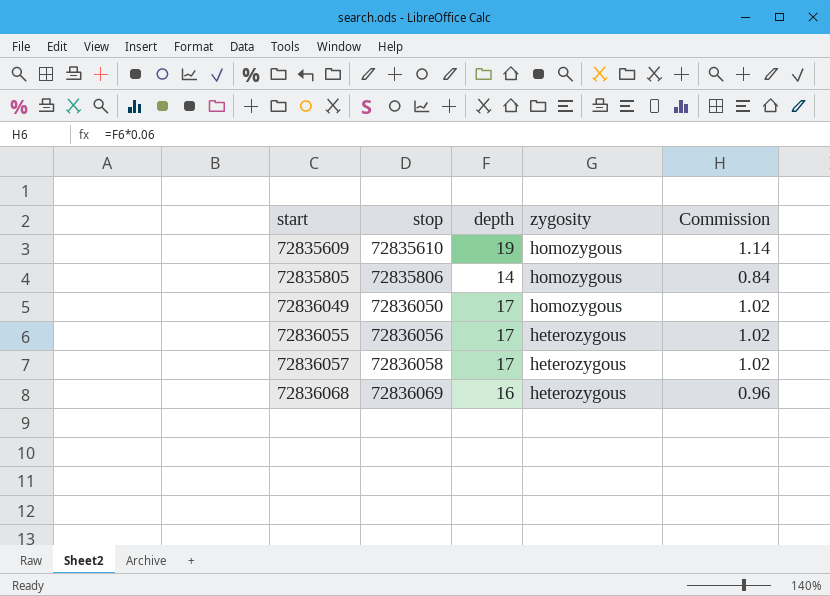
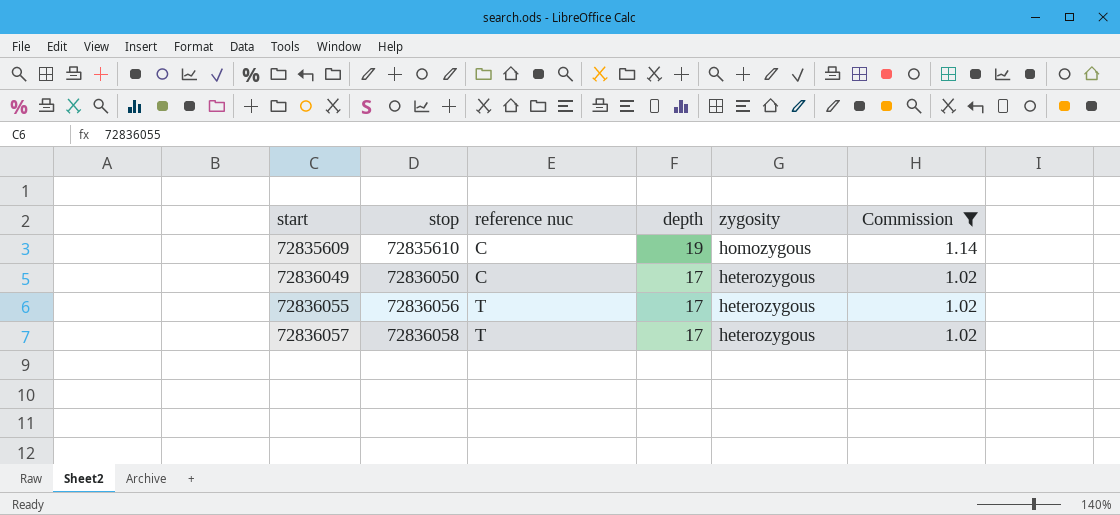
filter: none -> Commission >= 1.02
column reference nuc | position: none -> 3
72836049 | zygosity: homozygous -> heterozygous

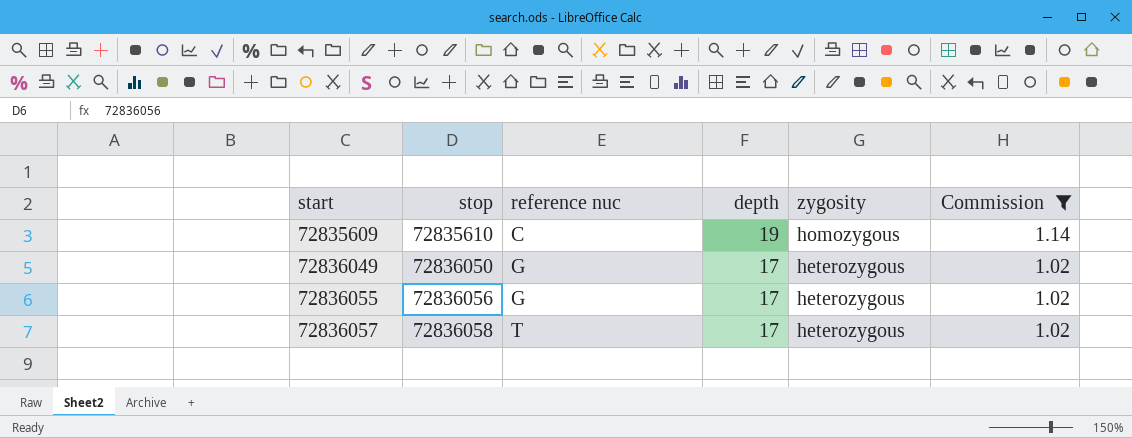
72836049 | reference nuc: C -> G
72836055 | reference nuc: T -> G

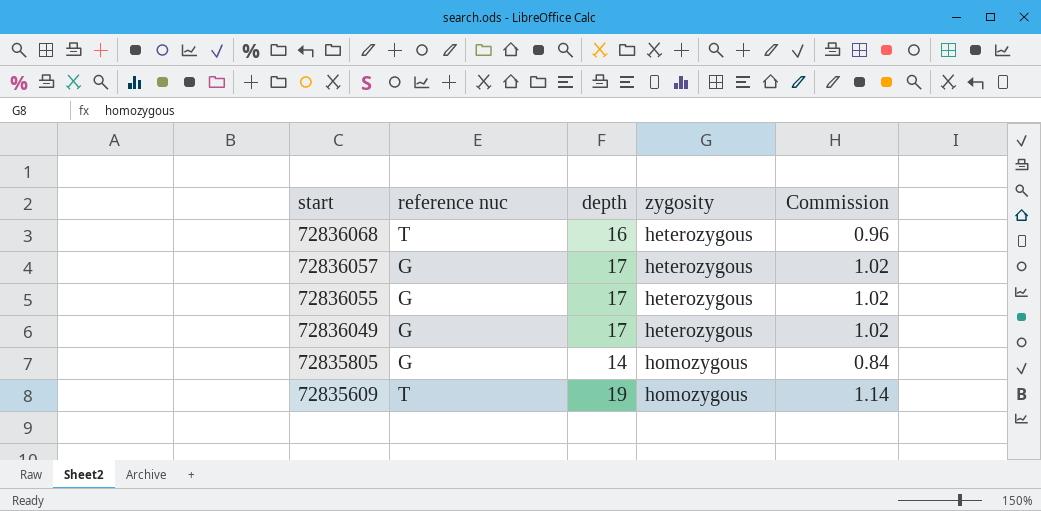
filter: Commission >= 1.02 -> none
row order: start ascending -> start descending
column stop | position: 2 -> none
72836057 | reference nuc: T -> G
72835609 | reference nuc: C -> T

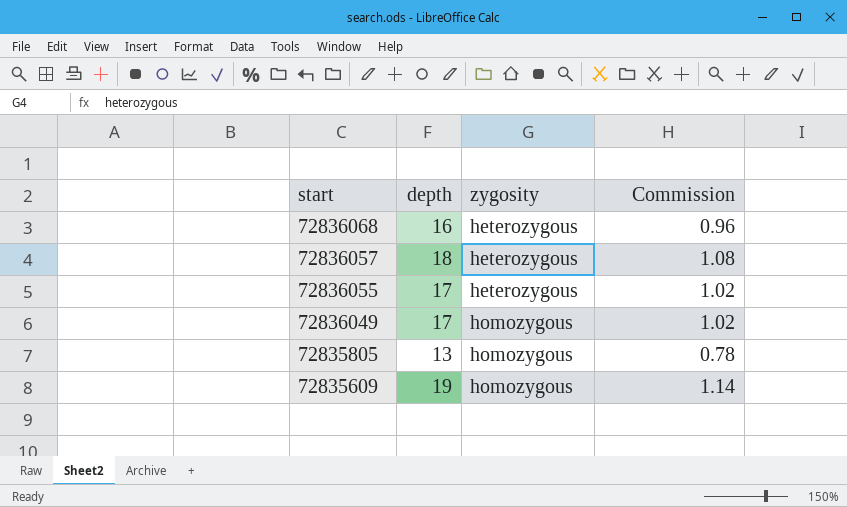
column reference nuc | position: 2 -> none
72836057 | depth: 17 -> 18
72836057 | Commission: 1.02 -> 1.08
72836049 | zygosity: heterozygous -> homozygous
72835805 | depth: 14 -> 13
72835805 | Commission: 0.84 -> 0.78

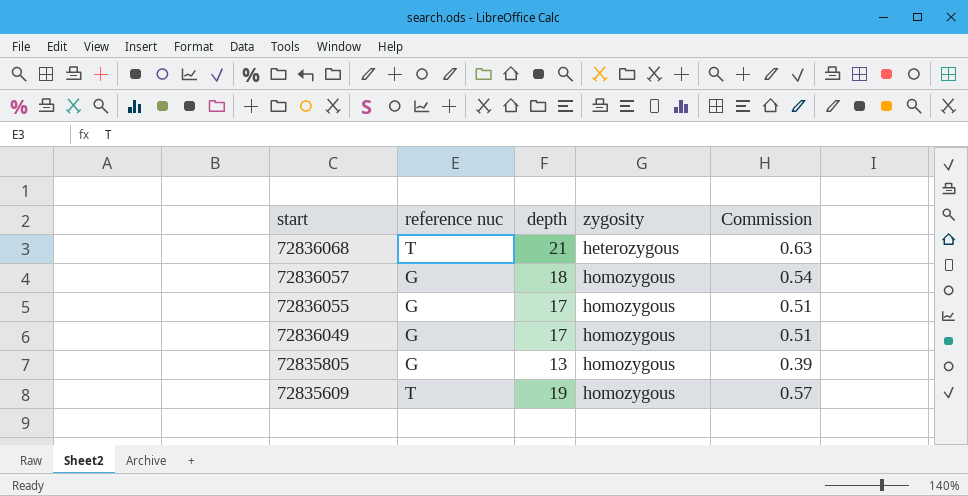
column reference nuc | position: none -> 2
column Commission | formula: [depth] * 0.06 -> [depth] * 0.03
72836068 | depth: 16 -> 21
72836057 | zygosity: heterozygous -> homozygous
72836055 | zygosity: heterozygous -> homozygous

